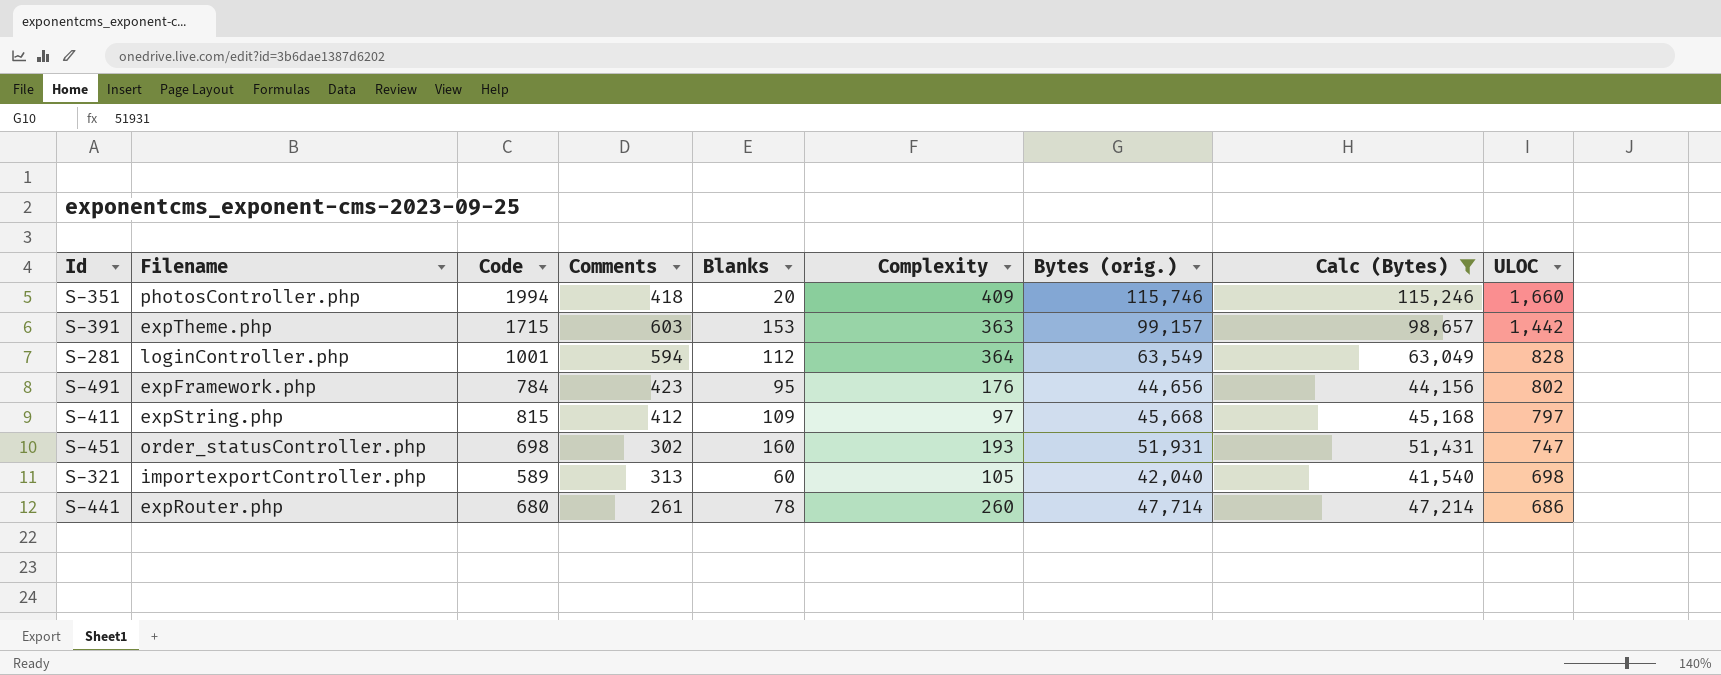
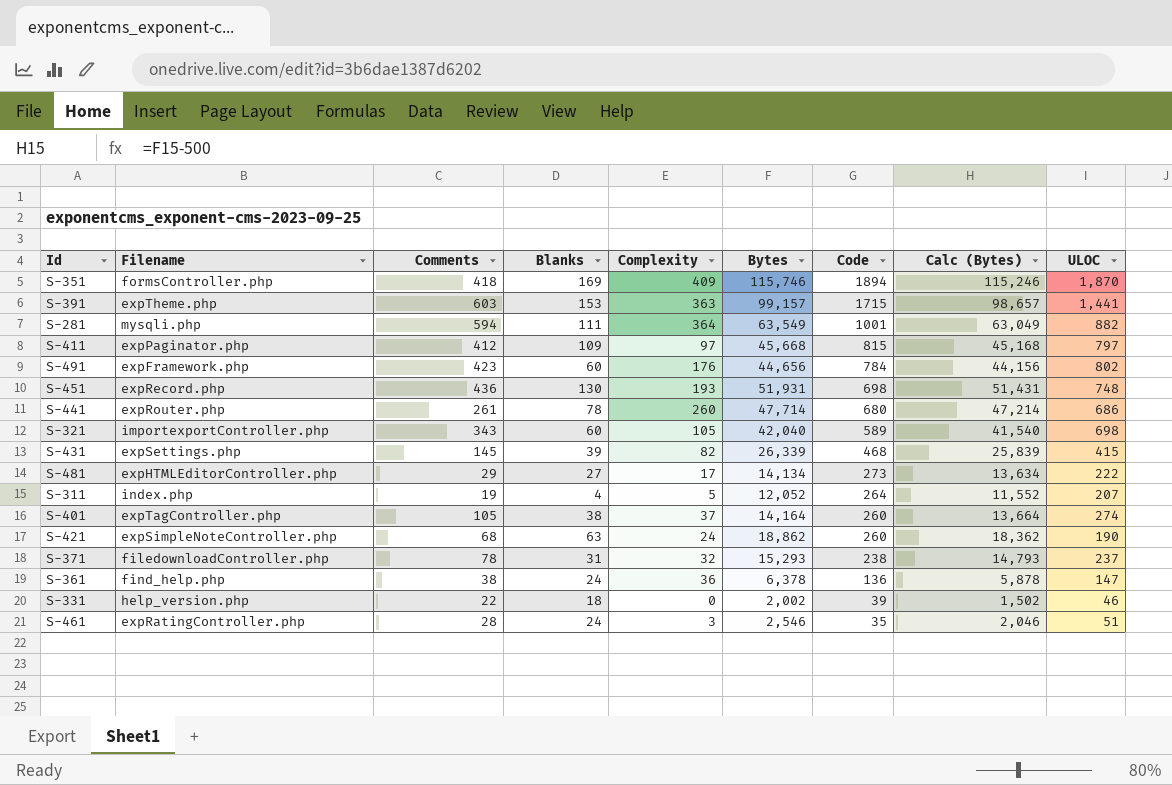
filter: Calc (Bytes) >= 41,540 -> none
row order: ULOC descending -> Code descending
column name: Bytes (orig.) -> Bytes
column Code | position: 3 -> 7
S-351 | Filename: photosController.php -> formsController.php
S-351 | Blanks: 20 -> 169
S-351 | Code: 1994 -> 1894
S-351 | ULOC: 1,660 -> 1,870
S-391 | ULOC: 1,442 -> 1,441
S-281 | Filename: loginController.php -> mysqli.php
S-281 | Blanks: 112 -> 111
S-281 | ULOC: 828 -> 882
S-411 | Filename: expString.php -> expPaginator.php
S-491 | Blanks: 95 -> 60
S-451 | Filename: order_statusController.php -> expRecord.php
S-451 | Comments: 302 -> 436
S-451 | Blanks: 160 -> 130
S-451 | ULOC: 747 -> 748
S-321 | Comments: 313 -> 343

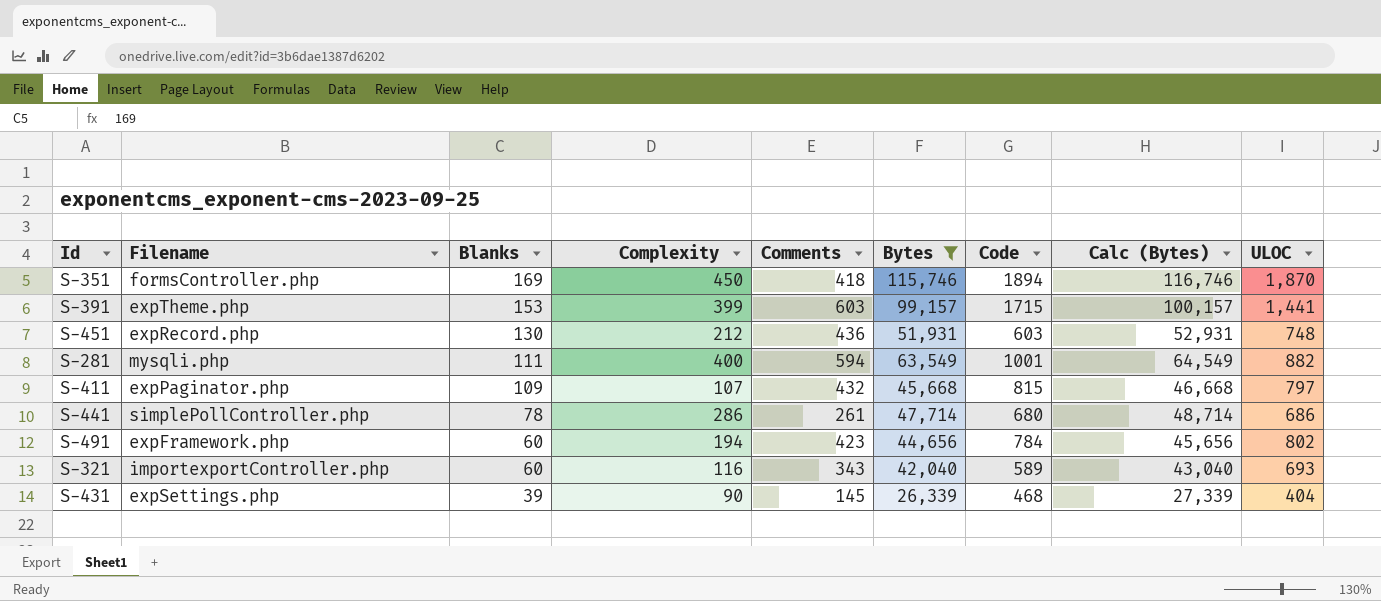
filter: none -> Bytes >= 26,339
row order: Code descending -> Blanks descending
column Comments | position: 3 -> 5
column Calc (Bytes) | formula: [Bytes] - 500 -> [Bytes] + 1000
S-351 | Complexity: 409 -> 450
S-391 | Complexity: 363 -> 399
S-451 | Complexity: 193 -> 212
S-451 | Code: 698 -> 603
S-281 | Complexity: 364 -> 400
S-411 | Complexity: 97 -> 107
S-411 | Comments: 412 -> 432
S-441 | Filename: expRouter.php -> simplePollController.php
S-441 | Complexity: 260 -> 286
S-491 | Complexity: 176 -> 194
S-321 | Complexity: 105 -> 116
S-321 | ULOC: 698 -> 693
S-431 | Complexity: 82 -> 90
S-431 | ULOC: 415 -> 404

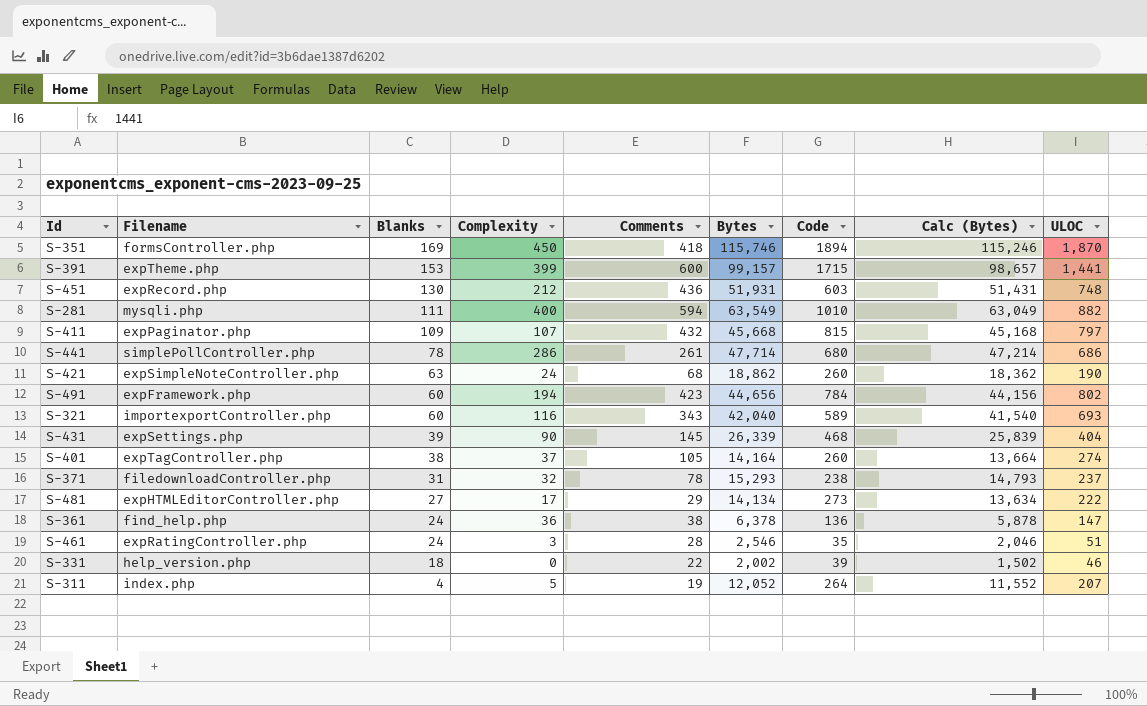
filter: Bytes >= 26,339 -> none
column Calc (Bytes) | formula: [Bytes] + 1000 -> [Bytes] - 500
S-391 | Comments: 603 -> 600
S-281 | Code: 1001 -> 1010

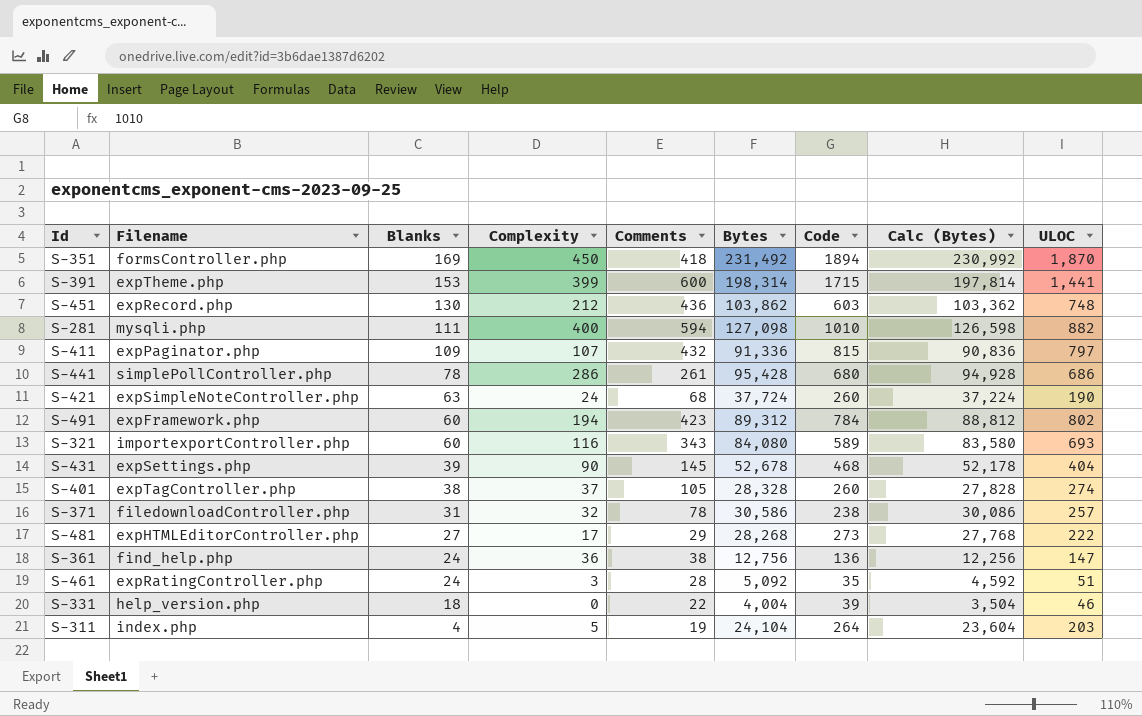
S-351 | Bytes: 115,746 -> 231,492
S-351 | Calc (Bytes): 115,246 -> 230,992
S-391 | Bytes: 99,157 -> 198,314
S-391 | Calc (Bytes): 98,657 -> 197,814
S-451 | Bytes: 51,931 -> 103,862
S-451 | Calc (Bytes): 51,431 -> 103,362
S-281 | Bytes: 63,549 -> 127,098
S-281 | Calc (Bytes): 63,049 -> 126,598
S-411 | Bytes: 45,668 -> 91,336
S-411 | Calc (Bytes): 45,168 -> 90,836
S-441 | Bytes: 47,714 -> 95,428
S-441 | Calc (Bytes): 47,214 -> 94,928
S-421 | Bytes: 18,862 -> 37,724
S-421 | Calc (Bytes): 18,362 -> 37,224
S-491 | Bytes: 44,656 -> 89,312
S-491 | Calc (Bytes): 44,156 -> 88,812
S-321 | Bytes: 42,040 -> 84,080
S-321 | Calc (Bytes): 41,540 -> 83,580
S-431 | Bytes: 26,339 -> 52,678
S-431 | Calc (Bytes): 25,839 -> 52,178
S-401 | Bytes: 14,164 -> 28,328
S-401 | Calc (Bytes): 13,664 -> 27,828
S-371 | Bytes: 15,293 -> 30,586
S-371 | Calc (Bytes): 14,793 -> 30,086
S-371 | ULOC: 237 -> 257
S-481 | Bytes: 14,134 -> 28,268
S-481 | Calc (Bytes): 13,634 -> 27,768
S-361 | Bytes: 6,378 -> 12,756
S-361 | Calc (Bytes): 5,878 -> 12,256
S-461 | Bytes: 2,546 -> 5,092
S-461 | Calc (Bytes): 2,046 -> 4,592
S-331 | Bytes: 2,002 -> 4,004
S-331 | Calc (Bytes): 1,502 -> 3,504
S-311 | Bytes: 12,052 -> 24,104
S-311 | Calc (Bytes): 11,552 -> 23,604
S-311 | ULOC: 207 -> 203

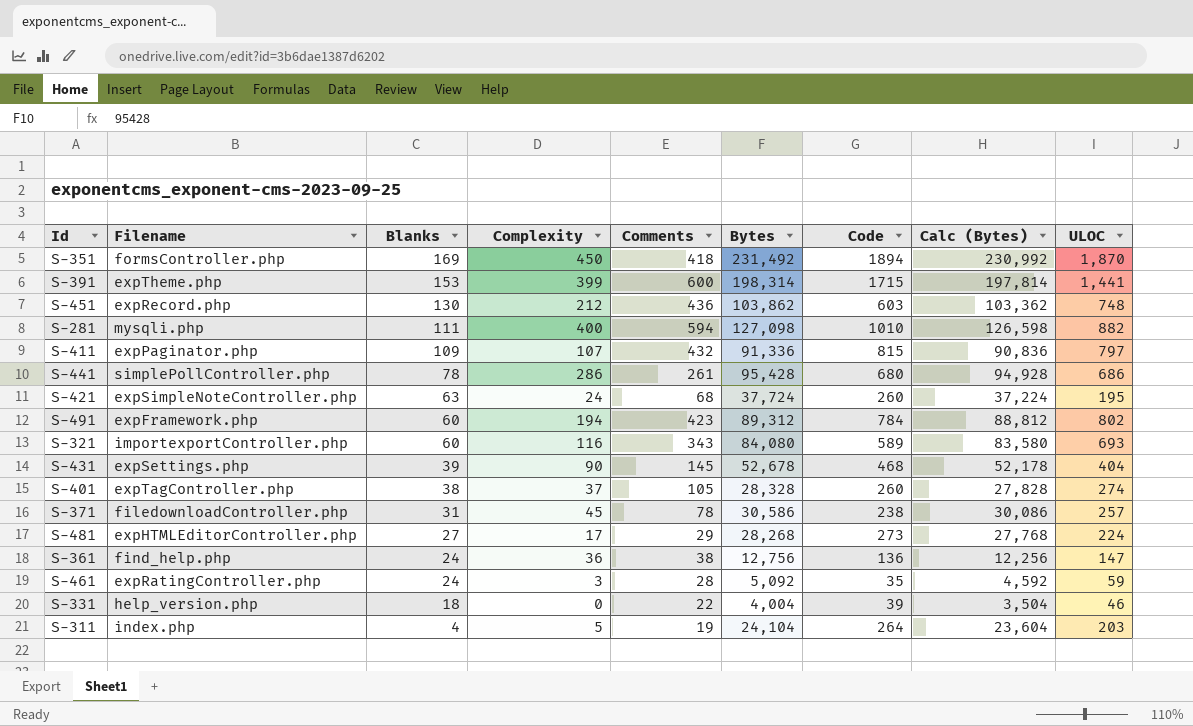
S-421 | ULOC: 190 -> 195
S-371 | Complexity: 32 -> 45
S-481 | ULOC: 222 -> 224
S-461 | ULOC: 51 -> 59

